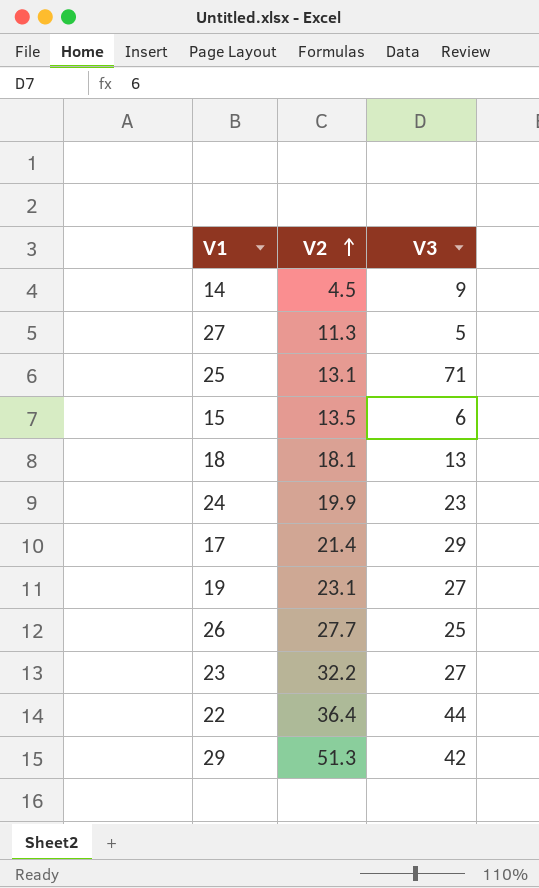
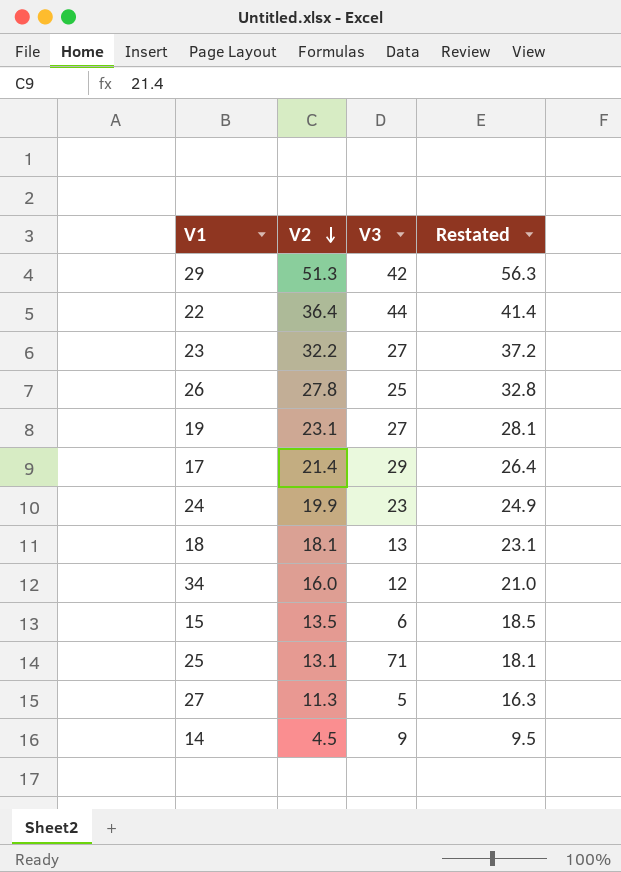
row order: V2 ascending -> V2 descending
column Restated | formula: none -> [V2] + 5
26 | V2: 27.7 -> 27.8
row 34: none -> 16.0 | 12 | 21.0

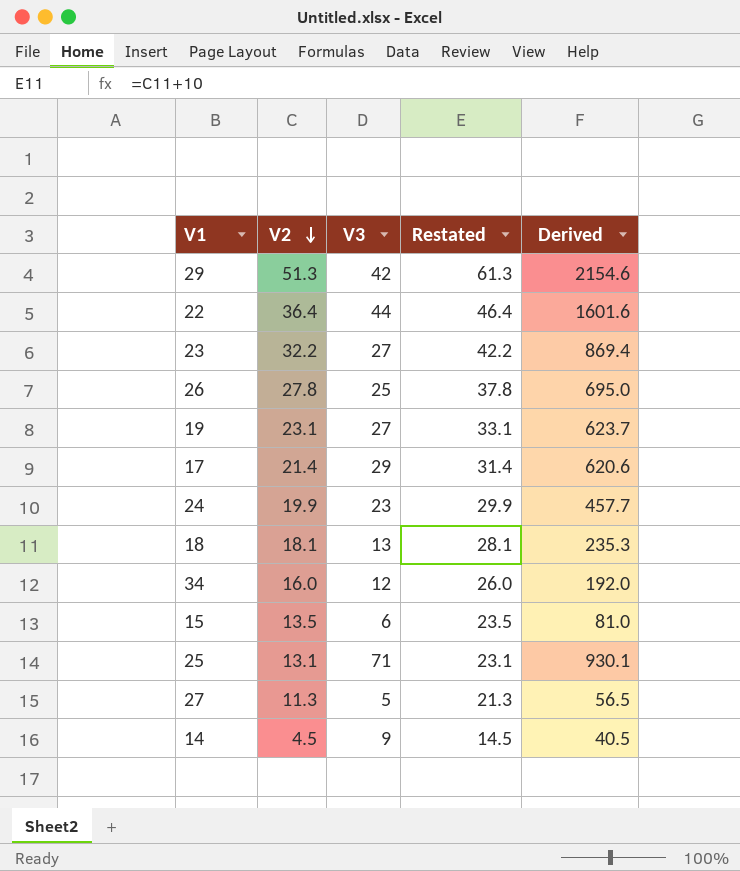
column Restated | formula: [V2] + 5 -> [V2] + 10
column Derived | formula: none -> [V2] * [V3]

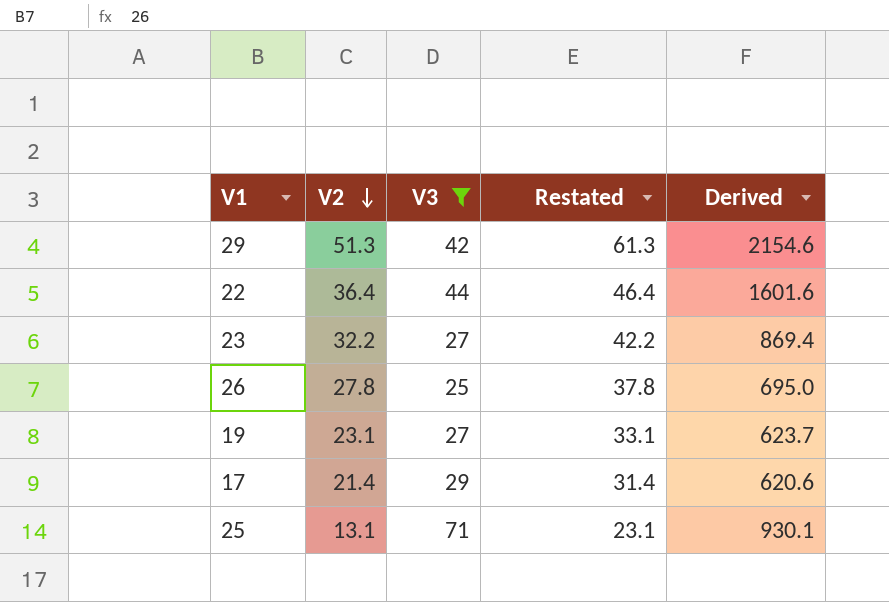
filter: none -> V3 >= 25

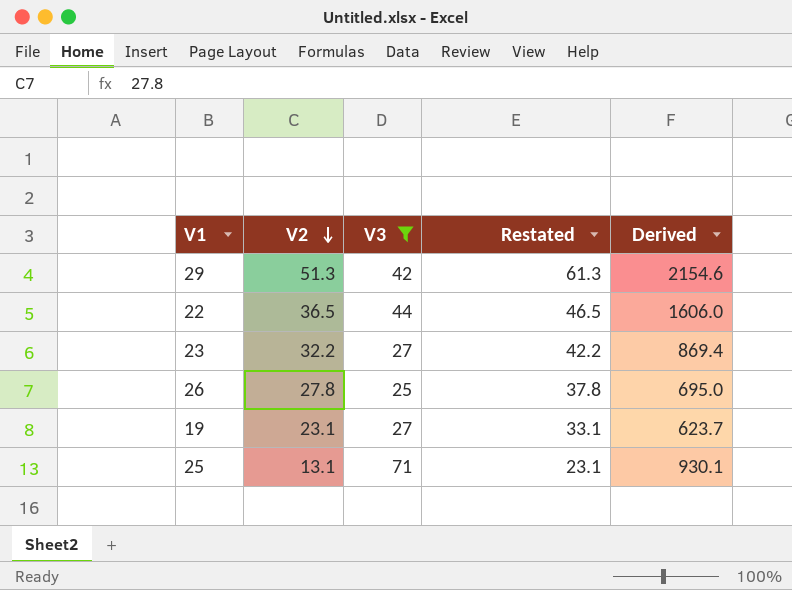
row 17: 21.4 | 29 | 31.4 | 620.6 -> none
22 | V2: 36.4 -> 36.5
22 | Restated: 46.4 -> 46.5
22 | Derived: 1601.6 -> 1606.0

